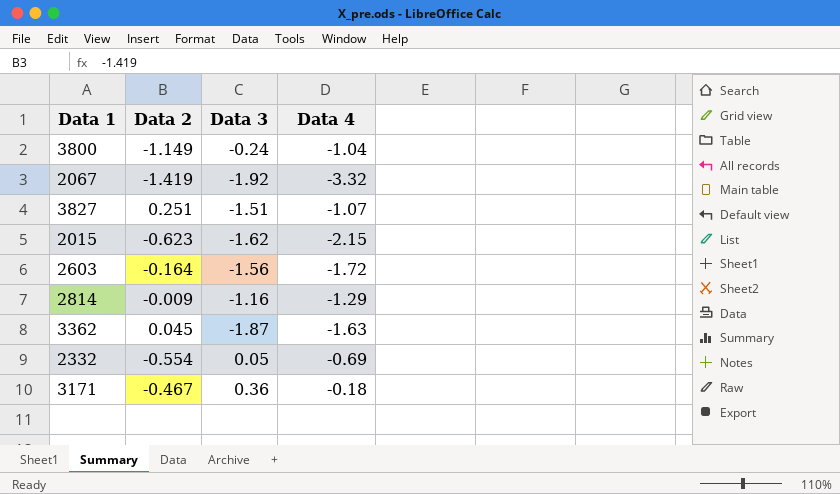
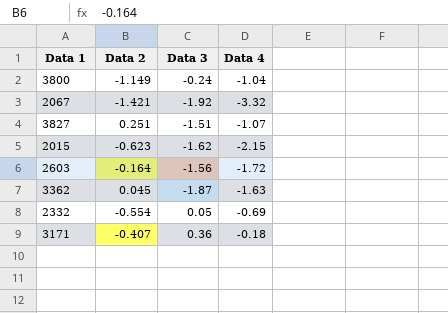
row 2814: -0.009 | -1.16 | -1.29 -> none
2067 | Data 2: -1.419 -> -1.421
3171 | Data 2: -0.467 -> -0.407

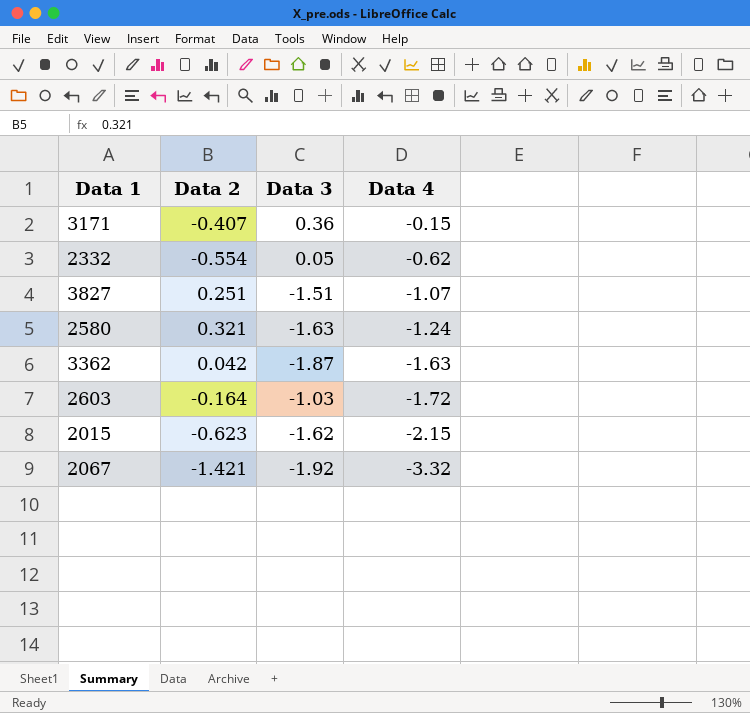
row order: none -> Data 4 descending
row 3800: -1.149 | -0.24 | -1.04 -> none
3171 | Data 4: -0.18 -> -0.15
2332 | Data 4: -0.69 -> -0.62
row 2580: none -> 0.321 | -1.63 | -1.24
3362 | Data 2: 0.045 -> 0.042
2603 | Data 3: -1.56 -> -1.03

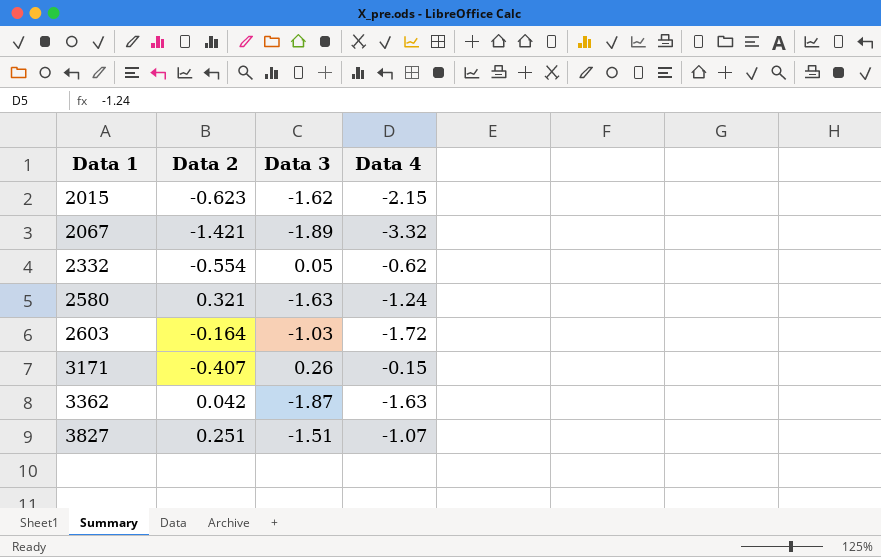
row order: Data 4 descending -> Data 1 ascending
2067 | Data 3: -1.92 -> -1.89
3171 | Data 3: 0.36 -> 0.26

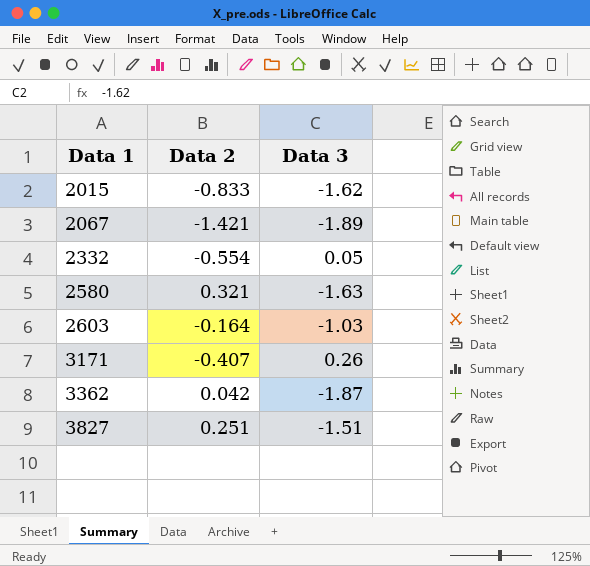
column Data 4 | position: 4 -> none
2015 | Data 2: -0.623 -> -0.833

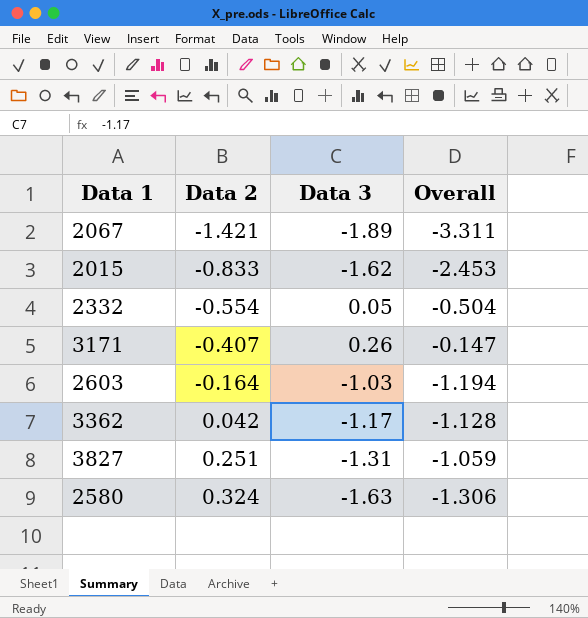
row order: Data 1 ascending -> Data 2 ascending
column Overall | formula: none -> [Data 2] + [Data 3]
3362 | Data 3: -1.87 -> -1.17
3827 | Data 3: -1.51 -> -1.31
2580 | Data 2: 0.321 -> 0.324

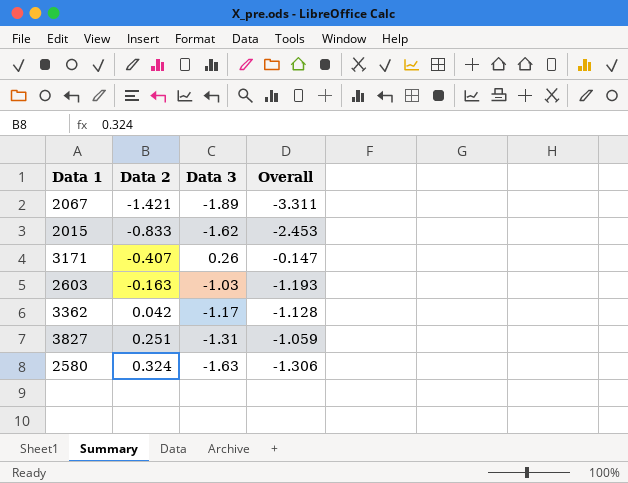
row 2332: -0.554 | 0.05 | -0.504 -> none
2603 | Data 2: -0.164 -> -0.163
2603 | Overall: -1.194 -> -1.193

